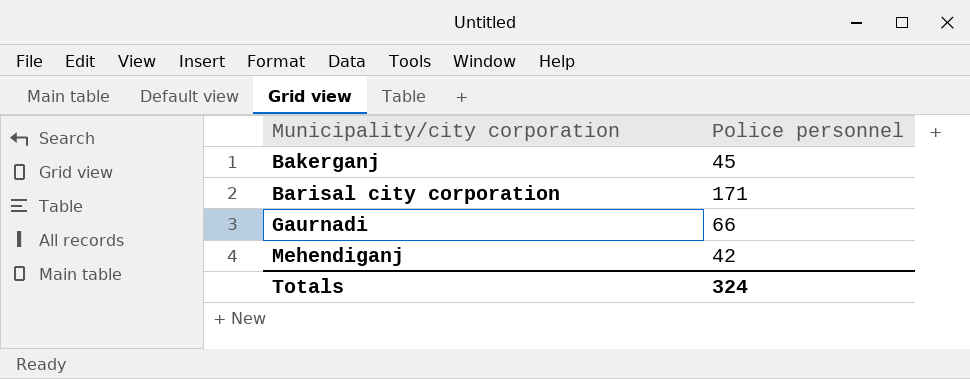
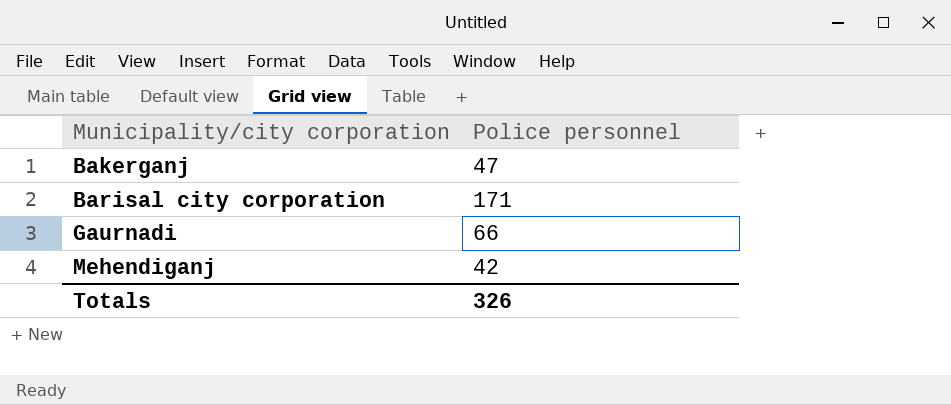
Bakerganj | Police personnel: 45 -> 47
Totals | Police personnel: 324 -> 326

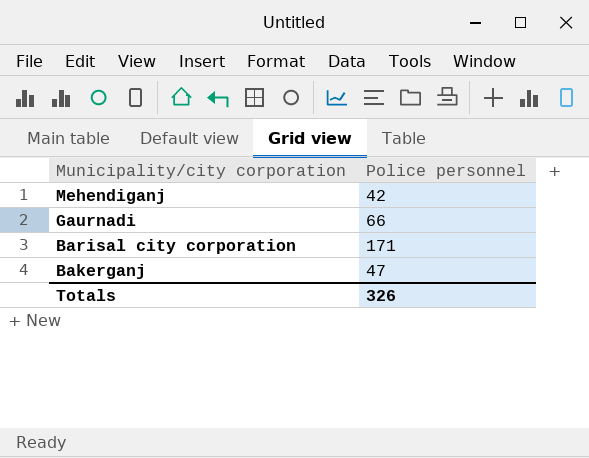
row order: Municipality/city corporation ascending -> Municipality/city corporation descending

